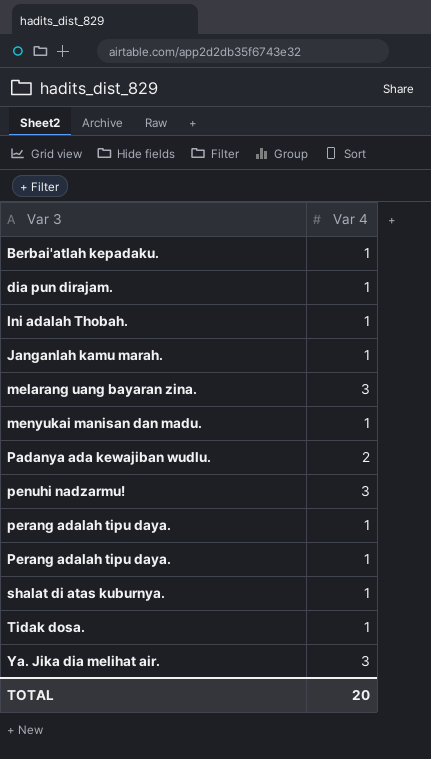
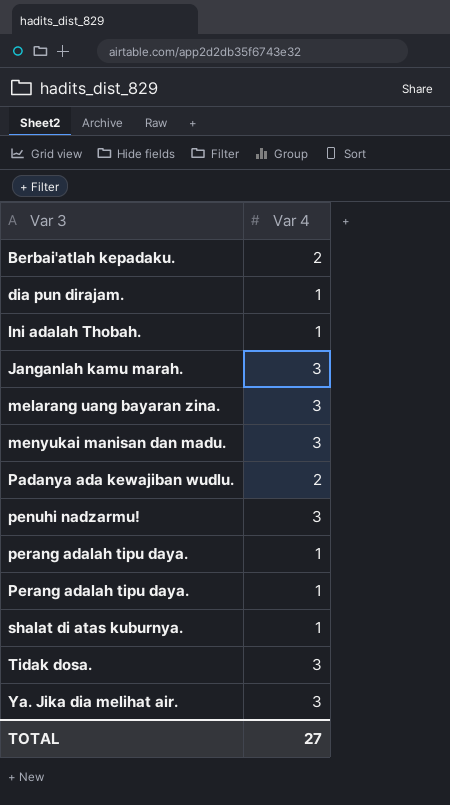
Berbai'atlah kepadaku. | Var 4: 1 -> 2
Janganlah kamu marah. | Var 4: 1 -> 3
menyukai manisan dan madu. | Var 4: 1 -> 3
Tidak dosa. | Var 4: 1 -> 3
TOTAL | Var 4: 20 -> 27

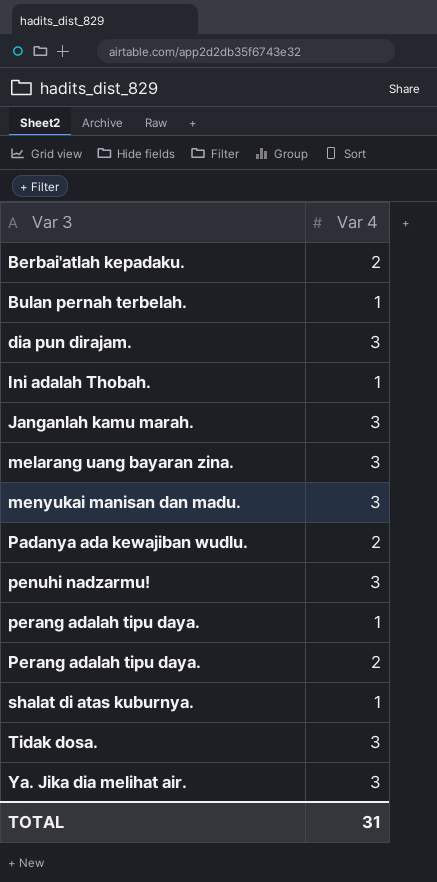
row Bulan pernah terbelah.: none -> 1
dia pun dirajam. | Var 4: 1 -> 3
Perang adalah tipu daya. | Var 4: 1 -> 2
TOTAL | Var 4: 27 -> 31

